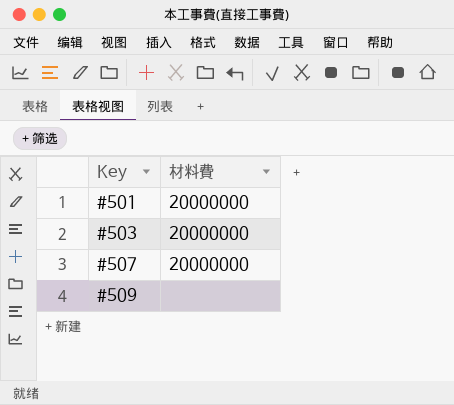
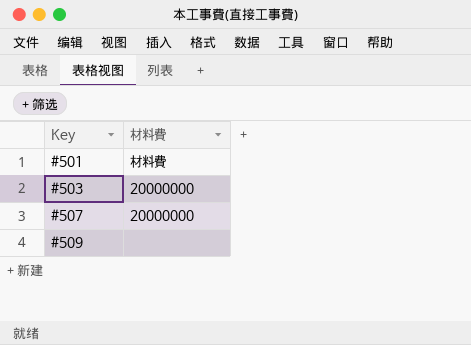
#501 | 材料費: 20000000 -> 材料費

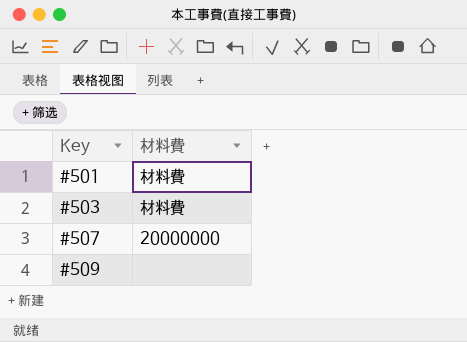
#503 | 材料費: 20000000 -> 材料費

